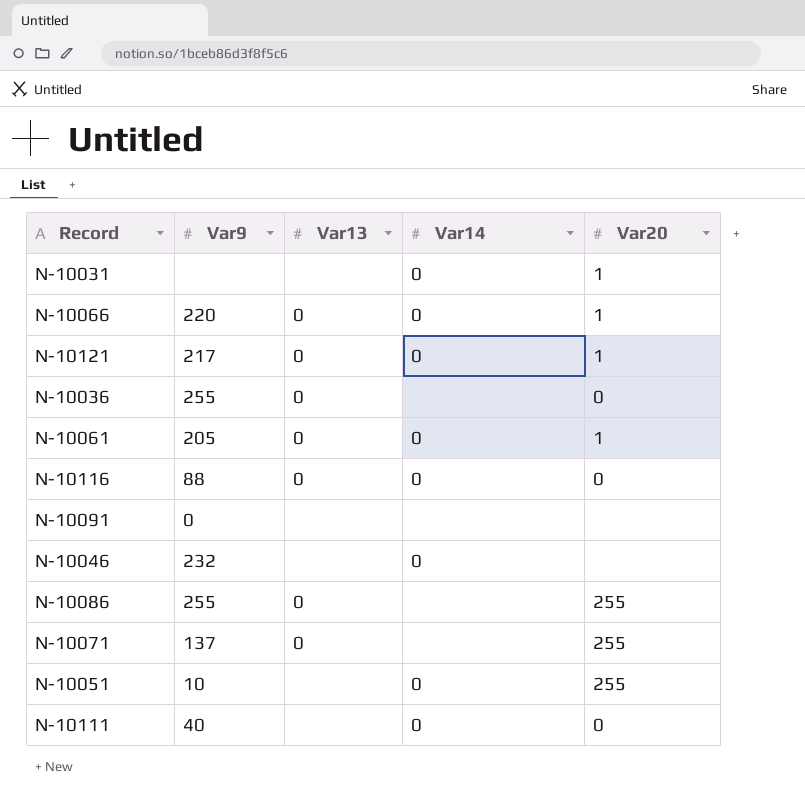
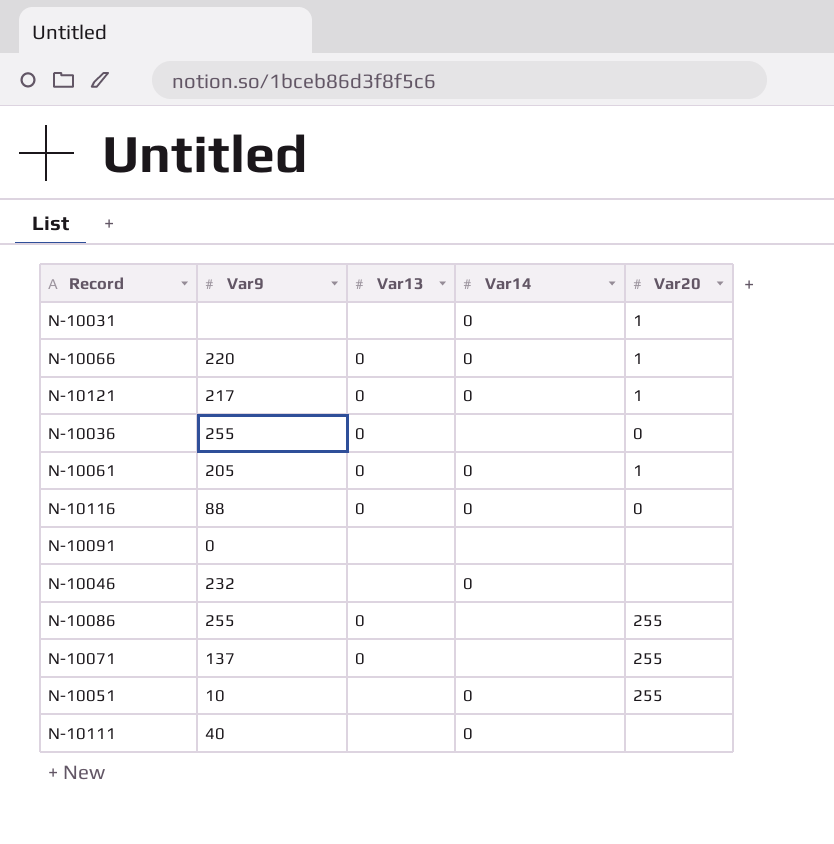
N-10111 | Var20: 0 -> none

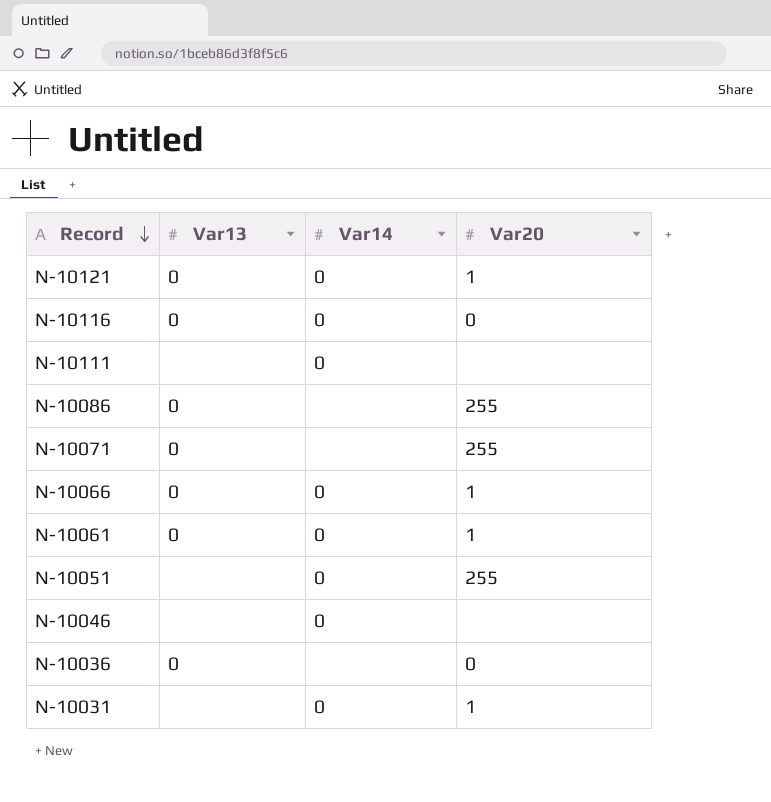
row order: none -> Record descending
column Var9 | position: 2 -> none
row N-10091: 0 | none | none | none -> none

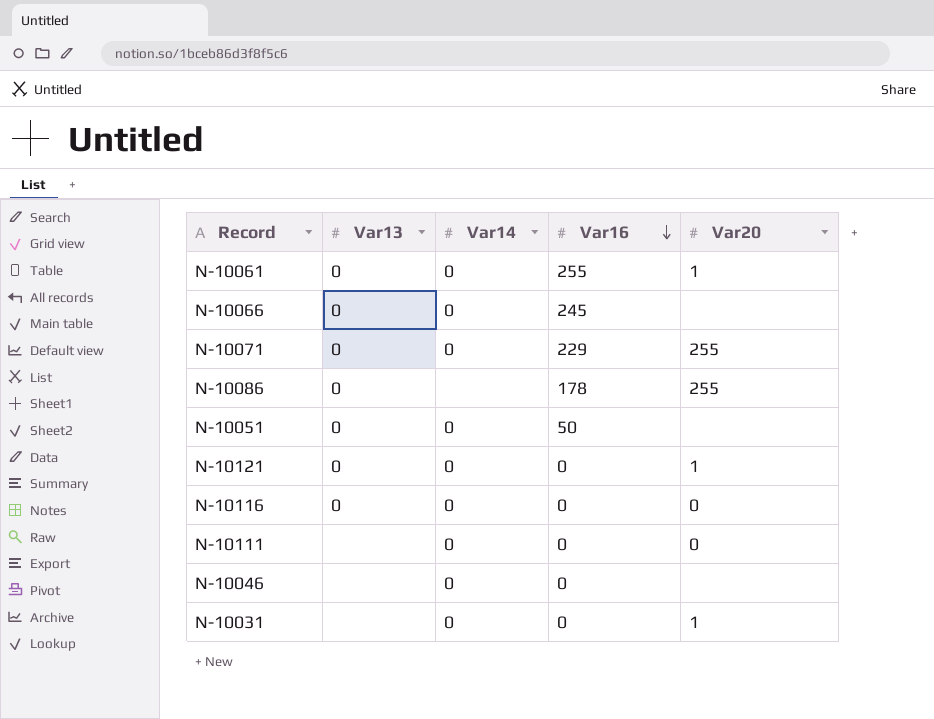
row order: Record descending -> Var16 descending
column Var16 | position: none -> 4
row N-10036: 0 | none | 0 -> none
N-10066 | Var20: 1 -> none
N-10071 | Var14: none -> 0
N-10051 | Var13: none -> 0
N-10051 | Var20: 255 -> none
N-10111 | Var20: none -> 0

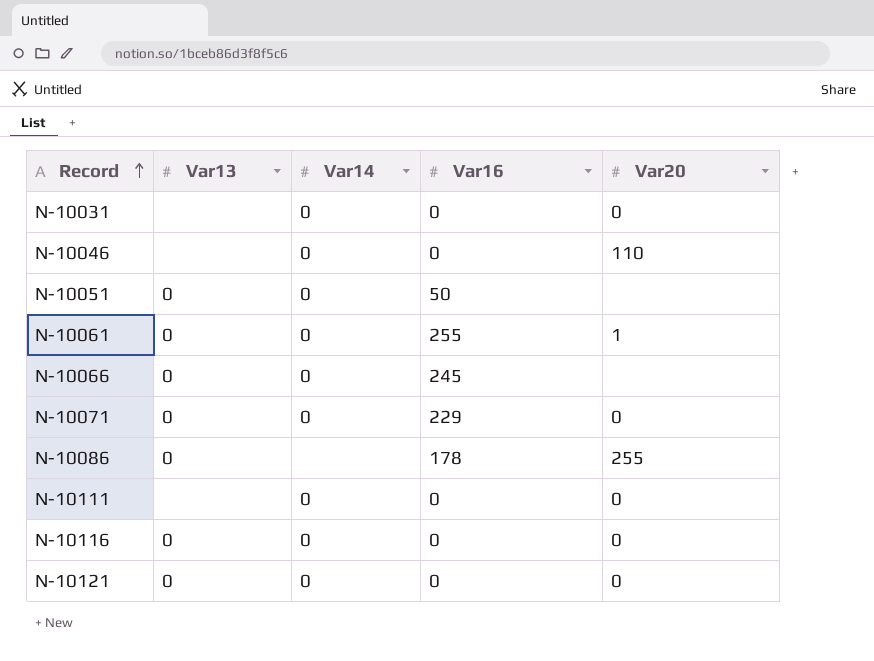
row order: Var16 descending -> Record ascending
N-10031 | Var20: 1 -> 0
N-10046 | Var20: none -> 110
N-10071 | Var20: 255 -> 0
N-10121 | Var20: 1 -> 0

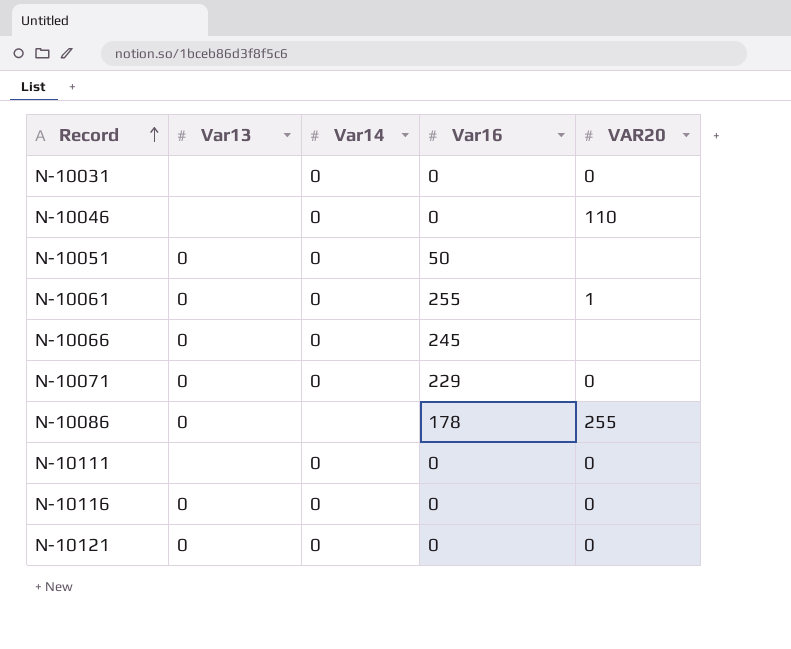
column name: Var20 -> VAR20

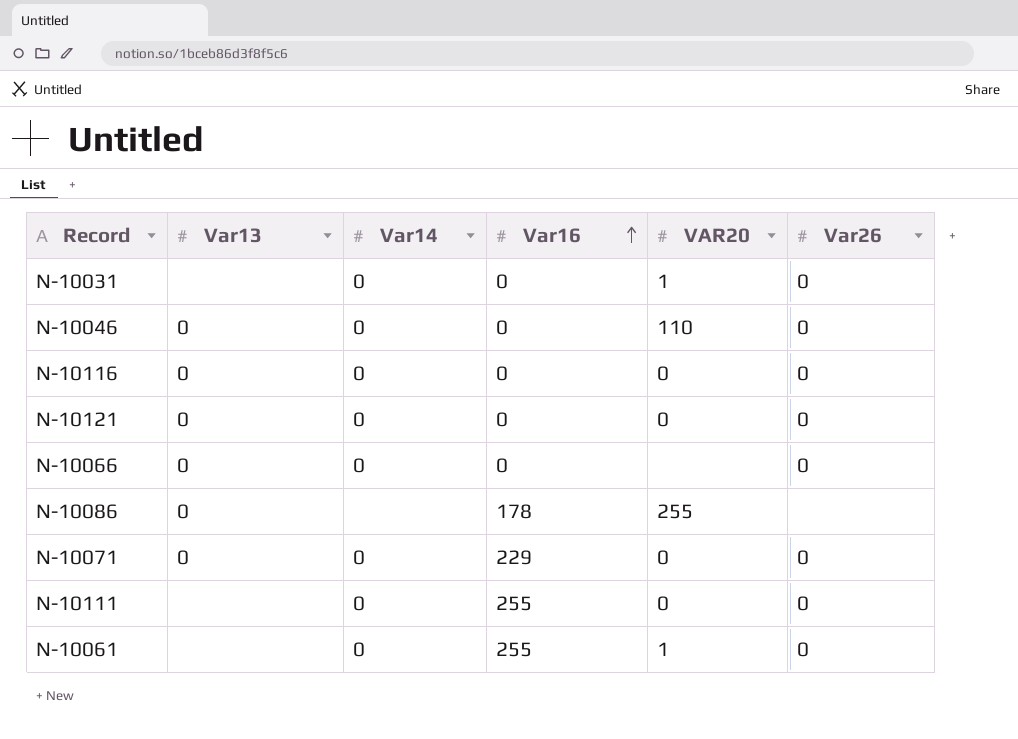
row order: Record ascending -> Var16 ascending
column Var26 | position: none -> 6
row N-10051: 0 | 0 | 50 | none -> none
N-10031 | VAR20: 0 -> 1
N-10046 | Var13: none -> 0
N-10066 | Var16: 245 -> 0
N-10111 | Var16: 0 -> 255
N-10061 | Var13: 0 -> none

